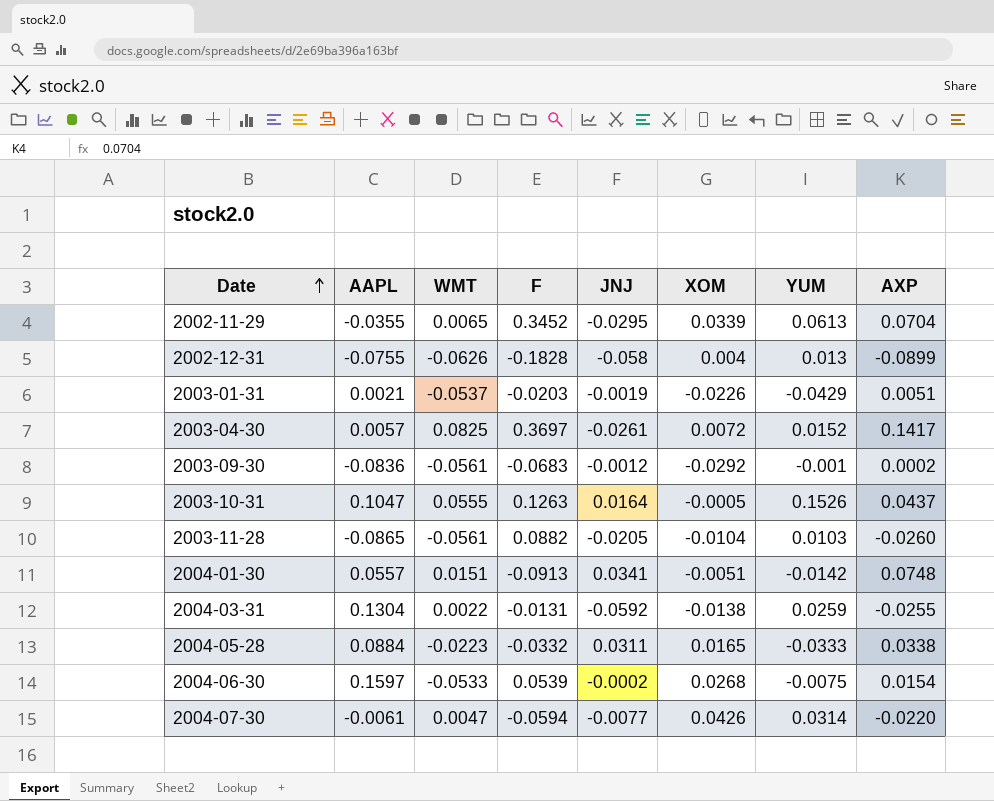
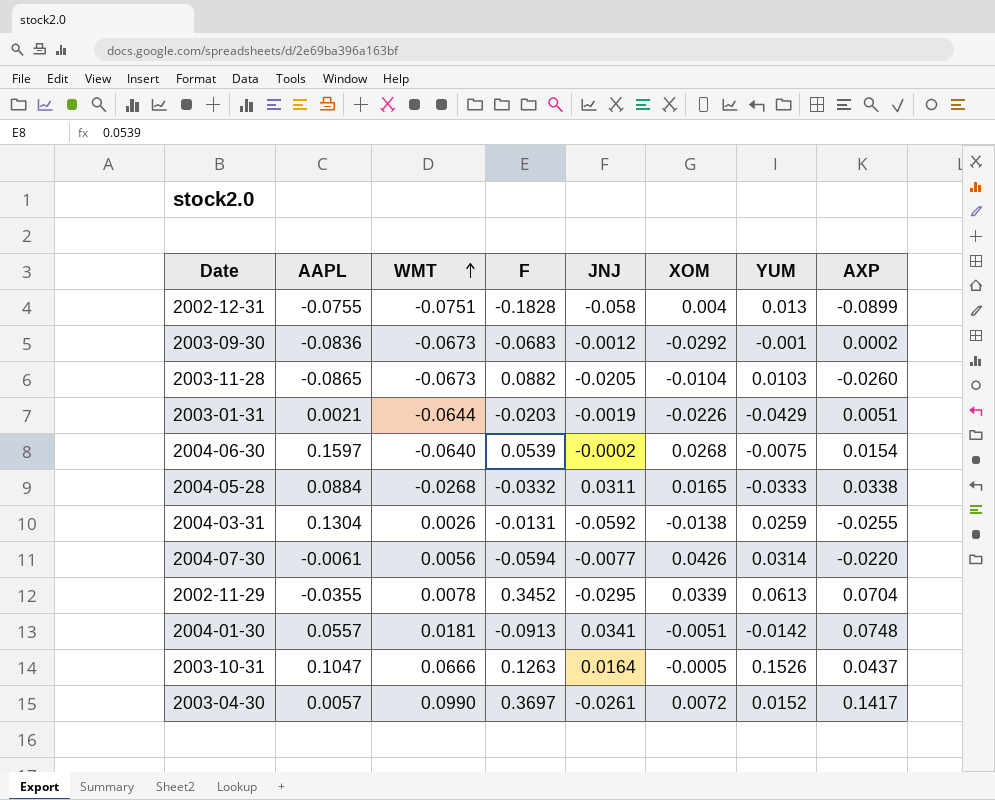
row order: Date ascending -> WMT ascending
2002-12-31 | WMT: -0.0626 -> -0.0751
2003-09-30 | WMT: -0.0561 -> -0.0673
2003-11-28 | WMT: -0.0561 -> -0.0673
2003-01-31 | WMT: -0.0537 -> -0.0644
2004-06-30 | WMT: -0.0533 -> -0.0640
2004-05-28 | WMT: -0.0223 -> -0.0268
2004-03-31 | WMT: 0.0022 -> 0.0026
2004-07-30 | WMT: 0.0047 -> 0.0056
2002-11-29 | WMT: 0.0065 -> 0.0078
2004-01-30 | WMT: 0.0151 -> 0.0181
2003-10-31 | WMT: 0.0555 -> 0.0666
2003-04-30 | WMT: 0.0825 -> 0.0990

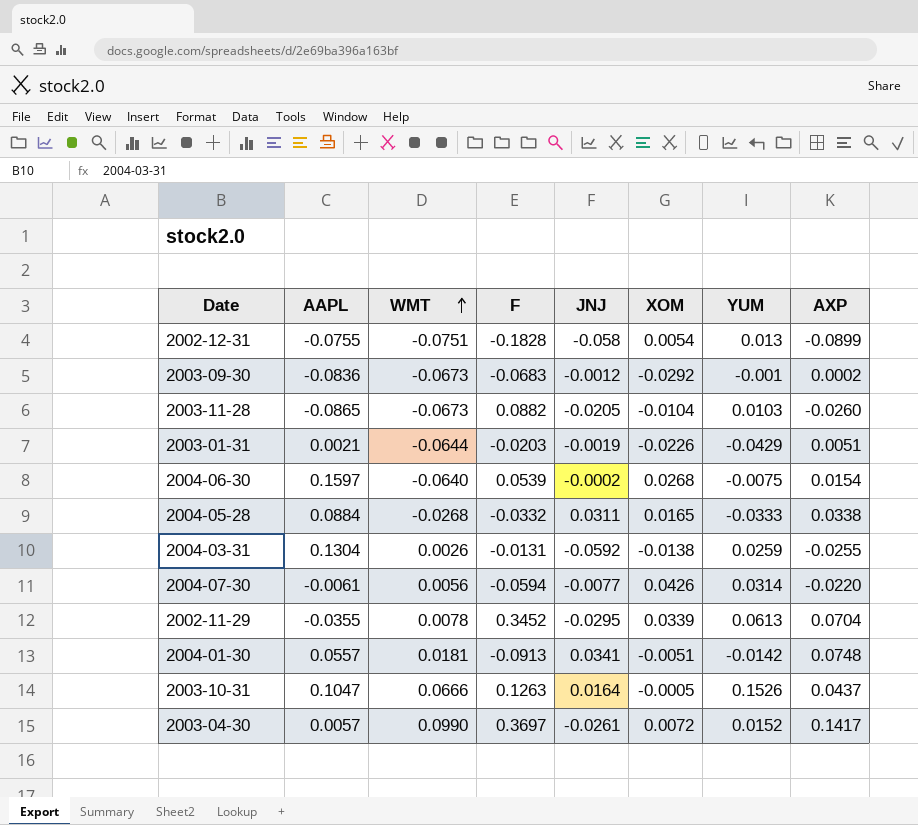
2002-12-31 | XOM: 0.004 -> 0.0054

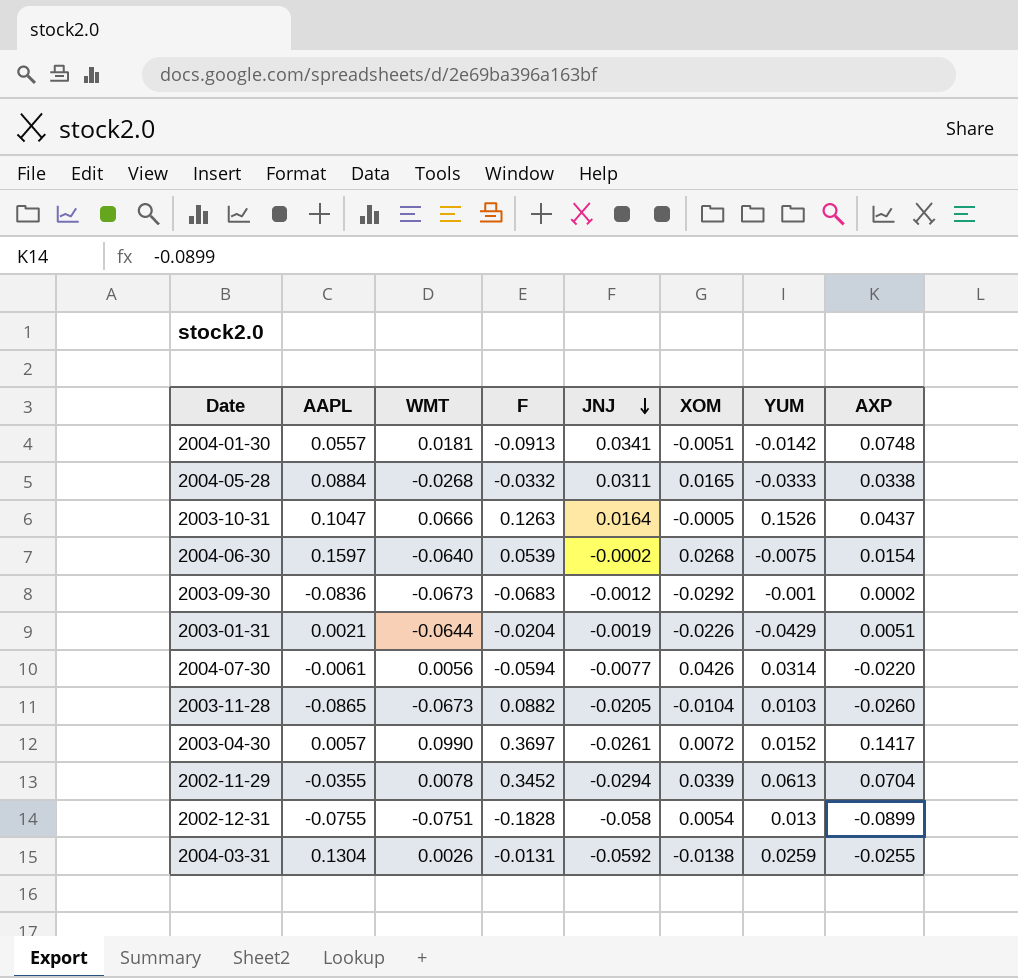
row order: WMT ascending -> JNJ descending
2003-01-31 | F: -0.0203 -> -0.0204
2002-11-29 | JNJ: -0.0295 -> -0.0294

